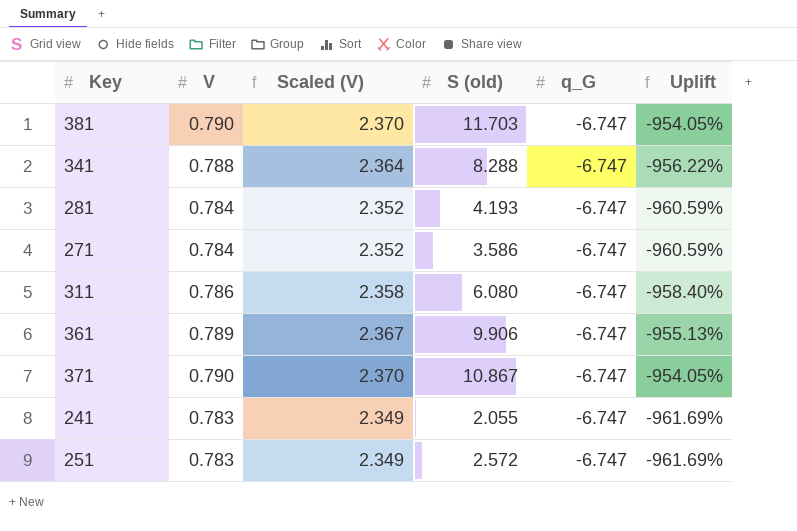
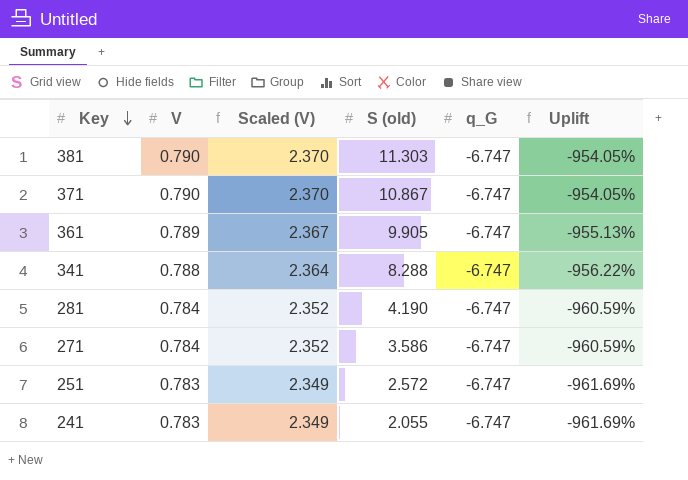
row order: none -> Key descending
row 311: 0.786 | 2.358 | 6.080 | -6.747 | -958.40% -> none
381 | S (old): 11.703 -> 11.303
361 | S (old): 9.906 -> 9.905
281 | S (old): 4.193 -> 4.190

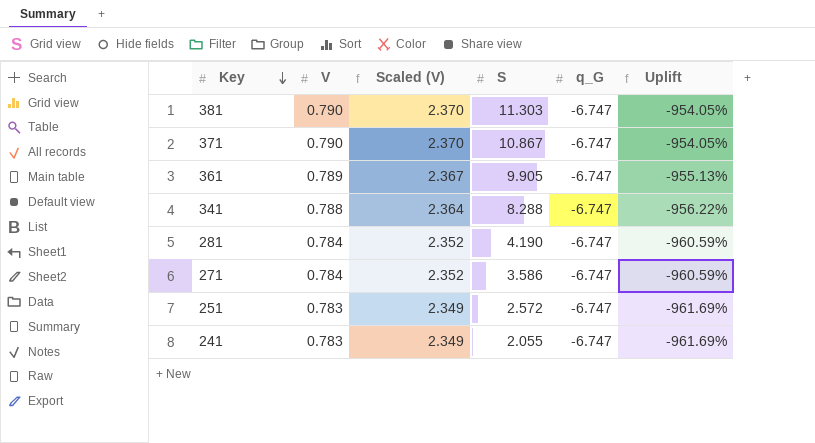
column name: S (old) -> S

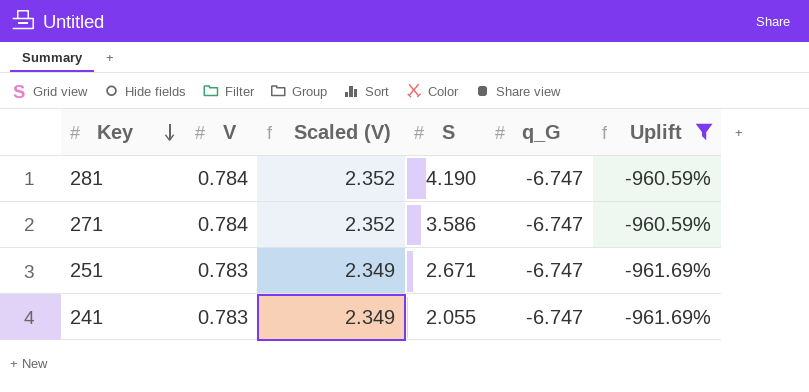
filter: none -> Uplift <= -960.59%
251 | S: 2.572 -> 2.671

